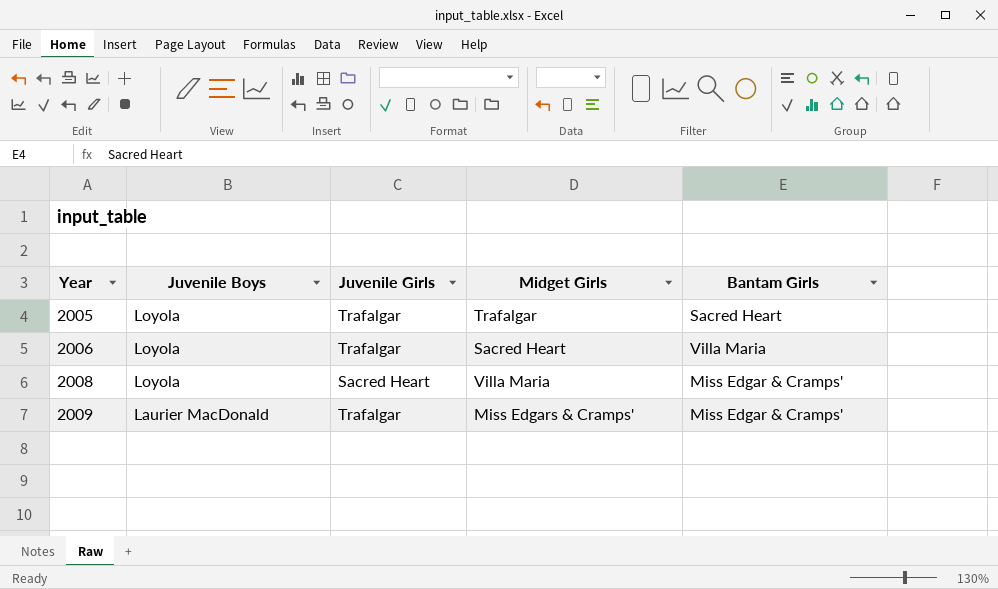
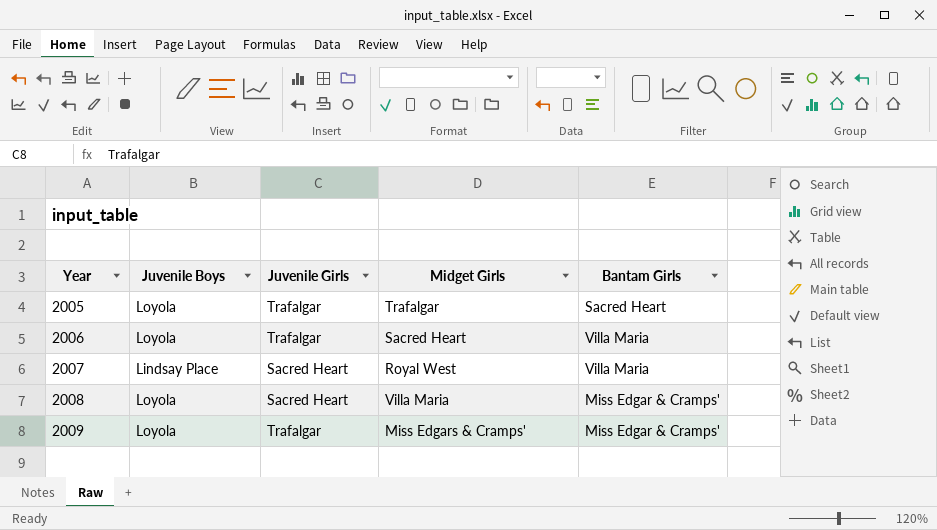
row 2007: none -> Lindsay Place | Sacred Heart | Royal West | Villa Maria
2009 | Juvenile Boys: Laurier MacDonald -> Loyola

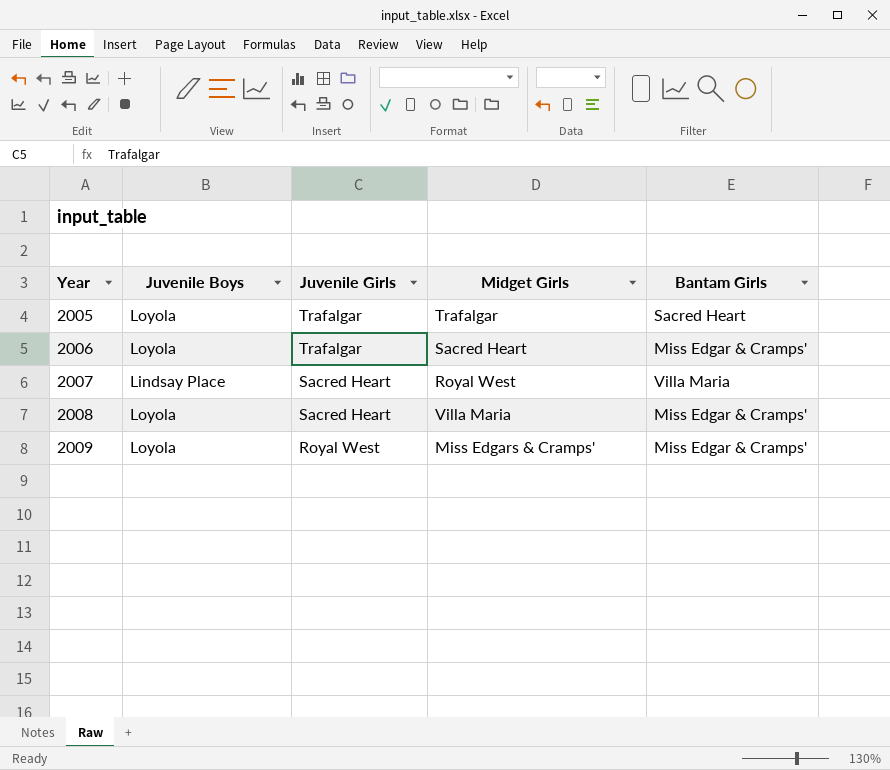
2006 | Bantam Girls: Villa Maria -> Miss Edgar & Cramps'
2009 | Juvenile Girls: Trafalgar -> Royal West

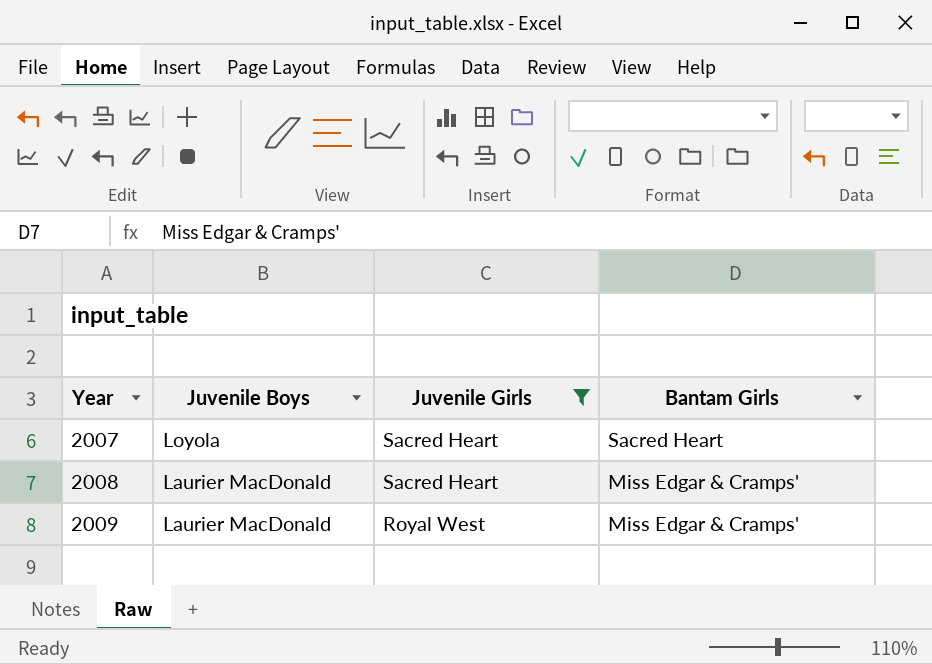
filter: none -> Juvenile Girls != Trafalgar
column Midget Girls | position: 4 -> none
2007 | Juvenile Boys: Lindsay Place -> Loyola
2007 | Bantam Girls: Villa Maria -> Sacred Heart
2008 | Juvenile Boys: Loyola -> Laurier MacDonald
2009 | Juvenile Boys: Loyola -> Laurier MacDonald

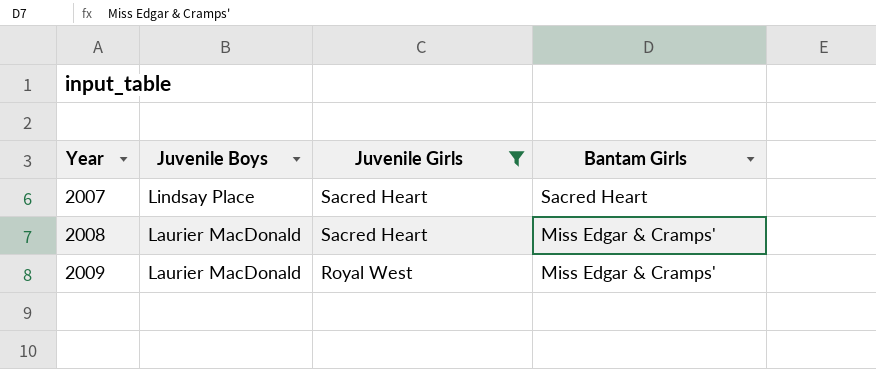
2007 | Juvenile Boys: Loyola -> Lindsay Place

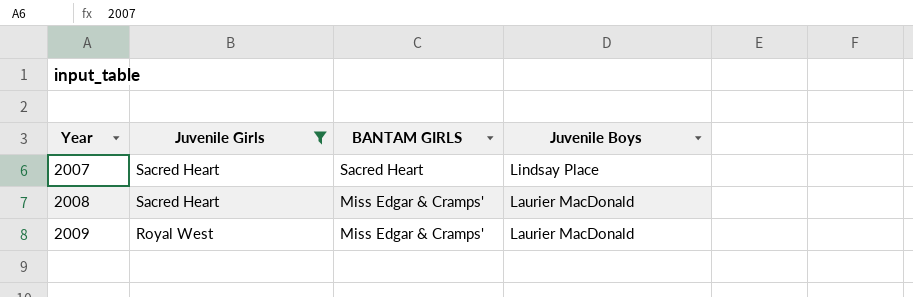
column name: Bantam Girls -> BANTAM GIRLS
column Juvenile Boys | position: 2 -> 4

